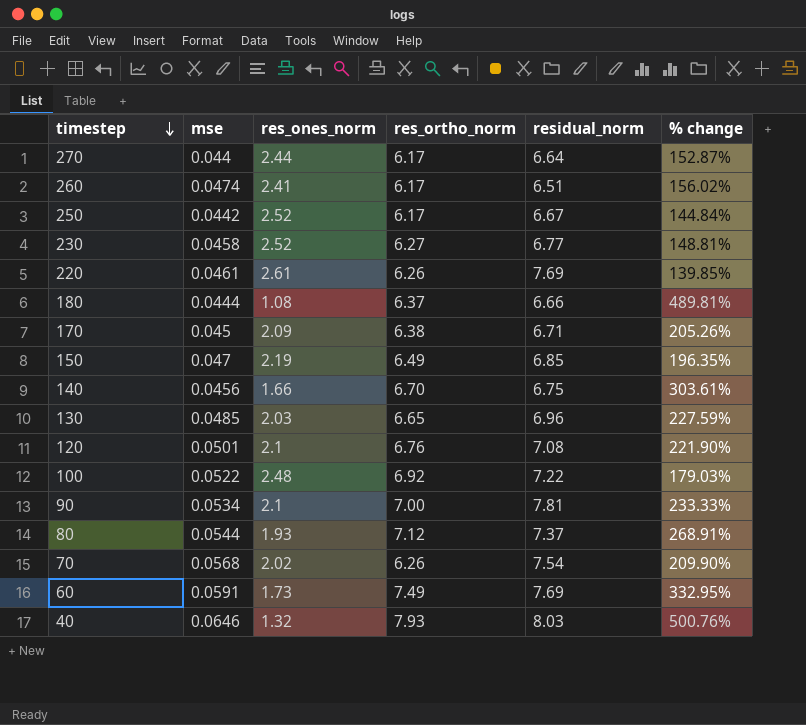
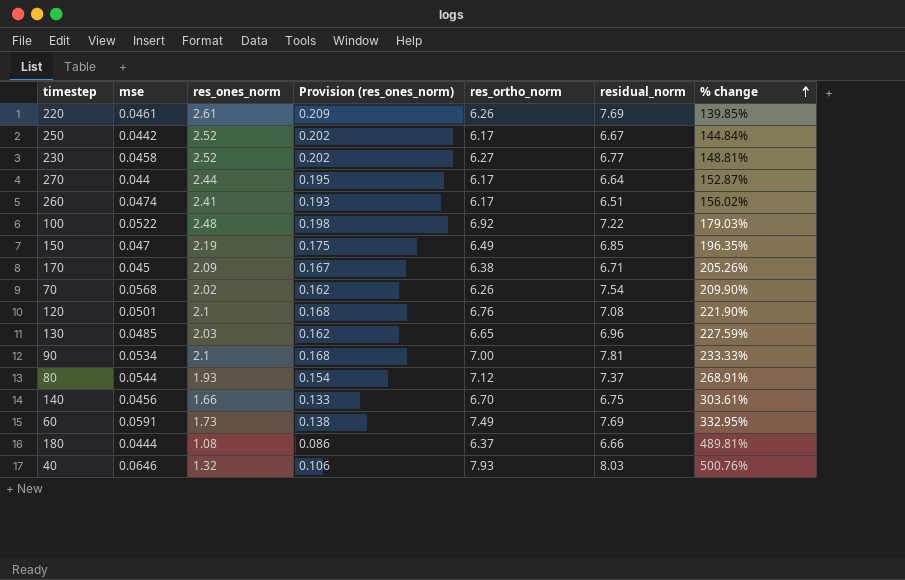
row order: timestep descending -> % change ascending
column Provision (res_ones_norm) | formula: none -> [res_ones_norm] * 0.08

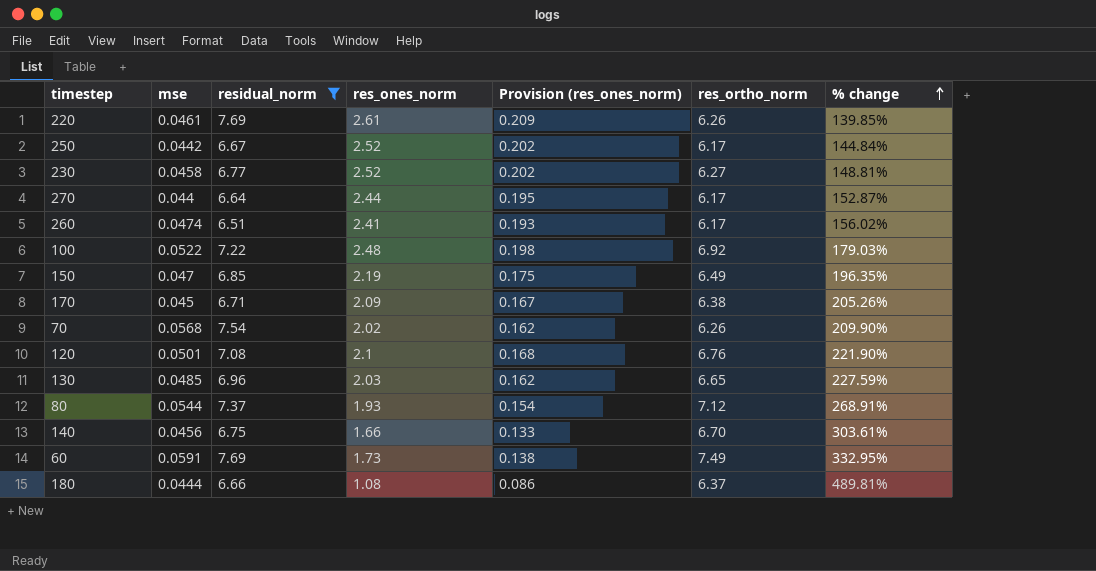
filter: none -> residual_norm <= 7.69
column residual_norm | position: 6 -> 3

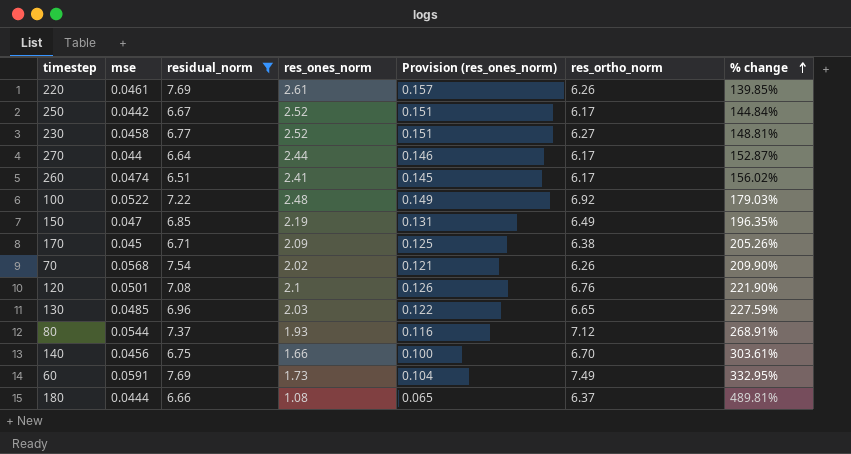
column Provision (res_ones_norm) | formula: [res_ones_norm] * 0.08 -> [res_ones_norm] * 0.06

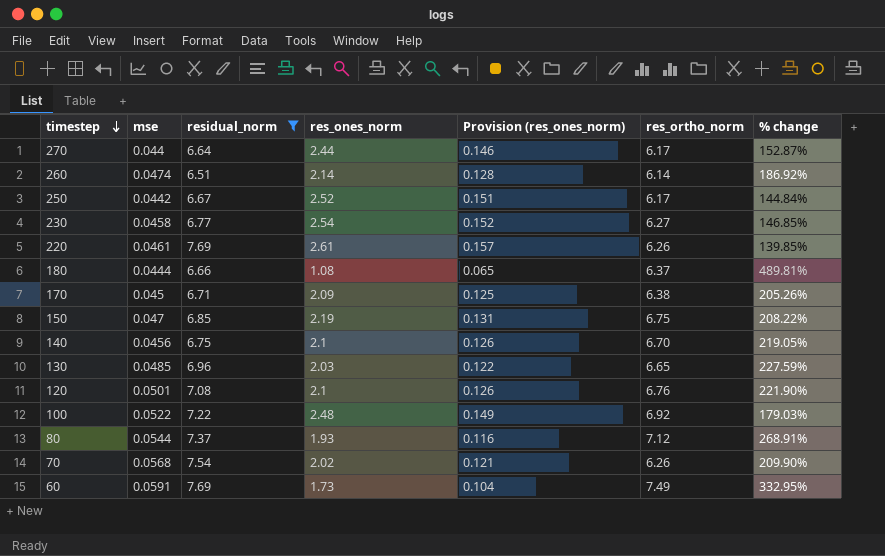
row order: % change ascending -> timestep descending
260 | res_ones_norm: 2.41 -> 2.14
260 | Provision (res_ones_norm): 0.145 -> 0.128
260 | res_ortho_norm: 6.17 -> 6.14
260 | % change: 156.02% -> 186.92%
230 | res_ones_norm: 2.52 -> 2.54
230 | Provision (res_ones_norm): 0.151 -> 0.152
230 | % change: 148.81% -> 146.85%
150 | res_ortho_norm: 6.49 -> 6.75
150 | % change: 196.35% -> 208.22%
140 | res_ones_norm: 1.66 -> 2.1
140 | Provision (res_ones_norm): 0.100 -> 0.126
140 | % change: 303.61% -> 219.05%

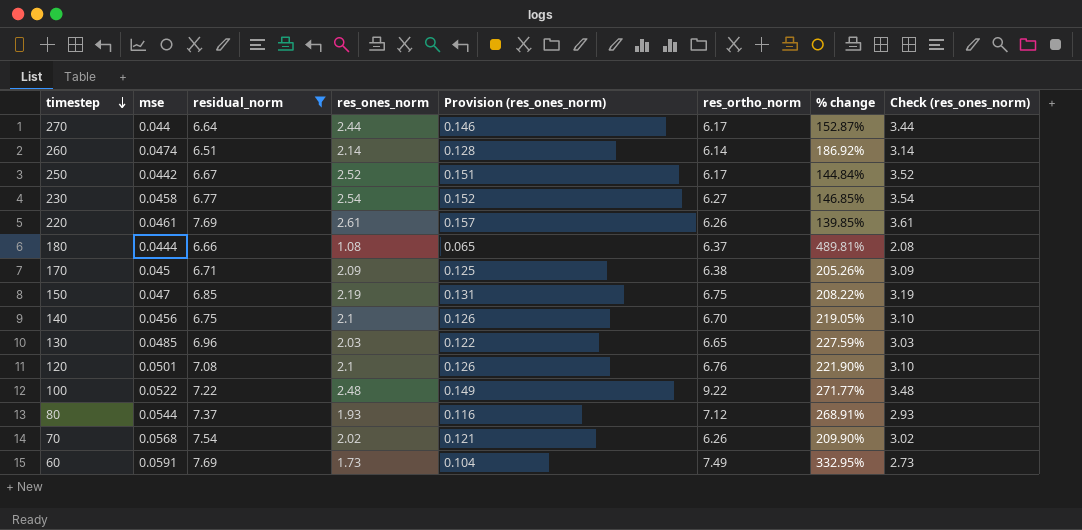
column Check (res_ones_norm) | formula: none -> [res_ones_norm] + 1
100 | res_ortho_norm: 6.92 -> 9.22
100 | % change: 179.03% -> 271.77%

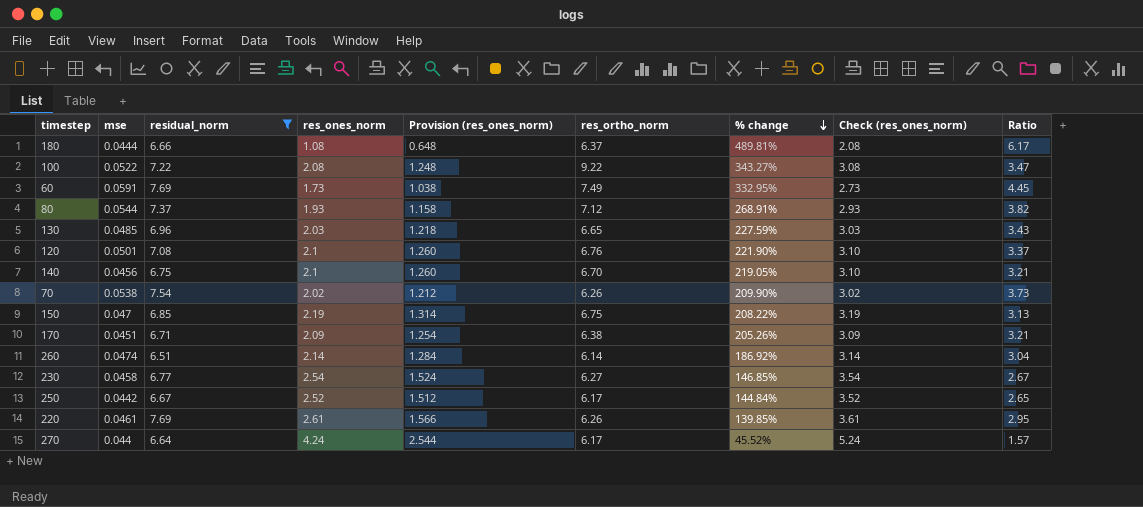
row order: timestep descending -> % change descending
column Provision (res_ones_norm) | formula: [res_ones_norm] * 0.06 -> [res_ones_norm] * 0.6
column Ratio | formula: none -> [residual_norm] / [res_ones_norm]
100 | res_ones_norm: 2.48 -> 2.08
100 | % change: 271.77% -> 343.27%
100 | Check (res_ones_norm): 3.48 -> 3.08
70 | mse: 0.0568 -> 0.0538
170 | mse: 0.045 -> 0.0451
270 | res_ones_norm: 2.44 -> 4.24
270 | % change: 152.87% -> 45.52%
270 | Check (res_ones_norm): 3.44 -> 5.24

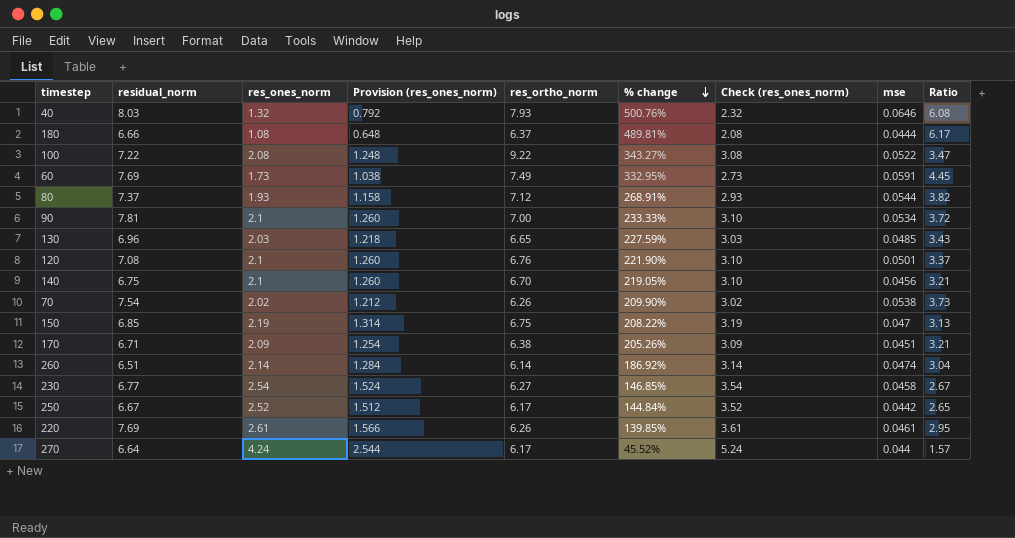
filter: residual_norm <= 7.69 -> none
column mse | position: 2 -> 8

